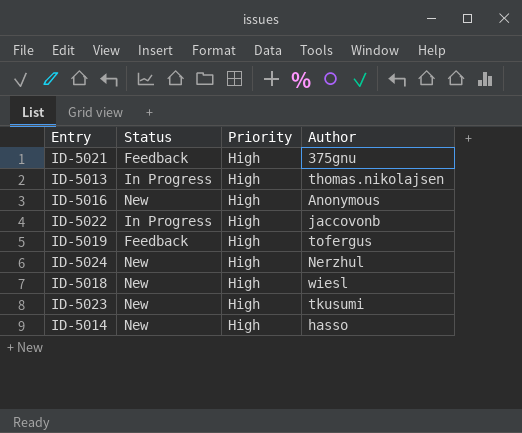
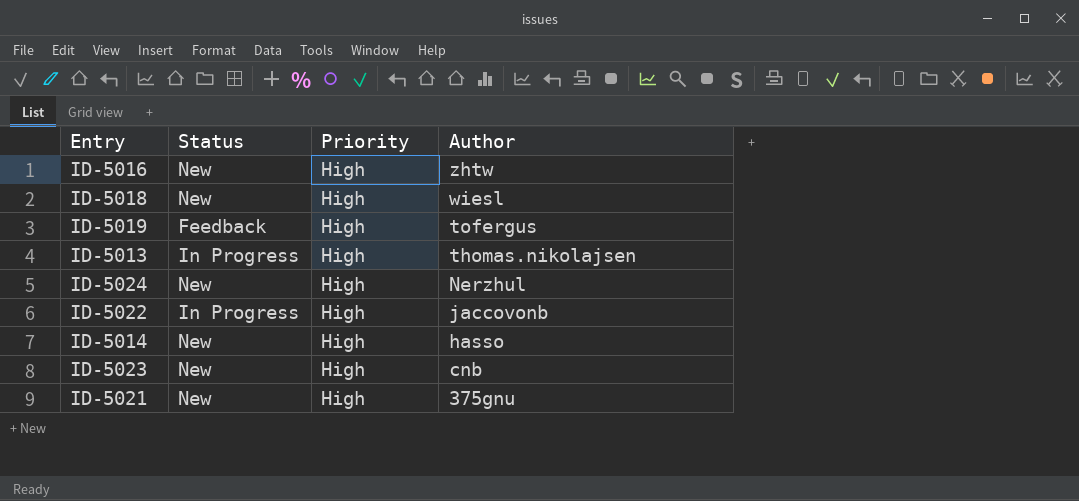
row order: none -> Author descending
ID-5016 | Author: Anonymous -> zhtw
ID-5023 | Author: tkusumi -> cnb
ID-5021 | Status: Feedback -> New

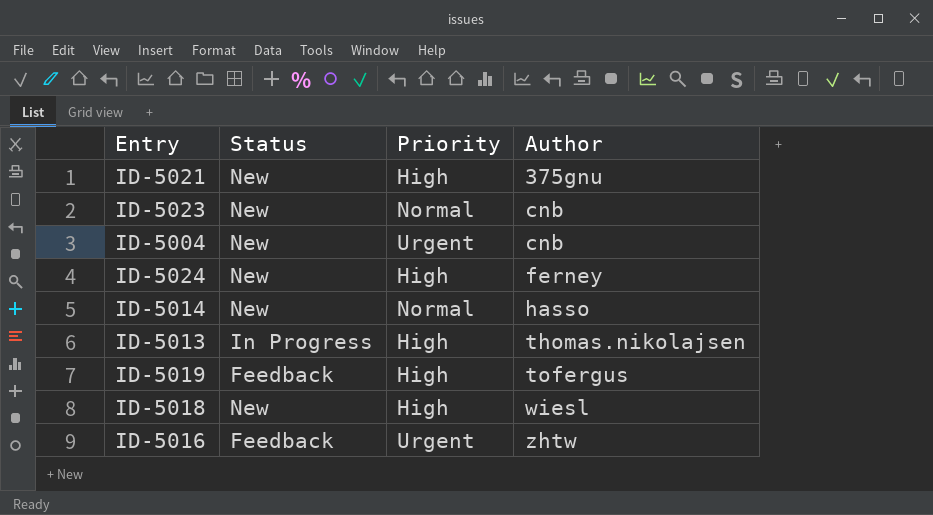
row order: Author descending -> Author ascending
row ID-5022: In Progress | High | jaccovonb -> none
ID-5023 | Priority: High -> Normal
row ID-5004: none -> New | Urgent | cnb
ID-5024 | Author: Nerzhul -> ferney
ID-5014 | Priority: High -> Normal
ID-5016 | Status: New -> Feedback
ID-5016 | Priority: High -> Urgent

